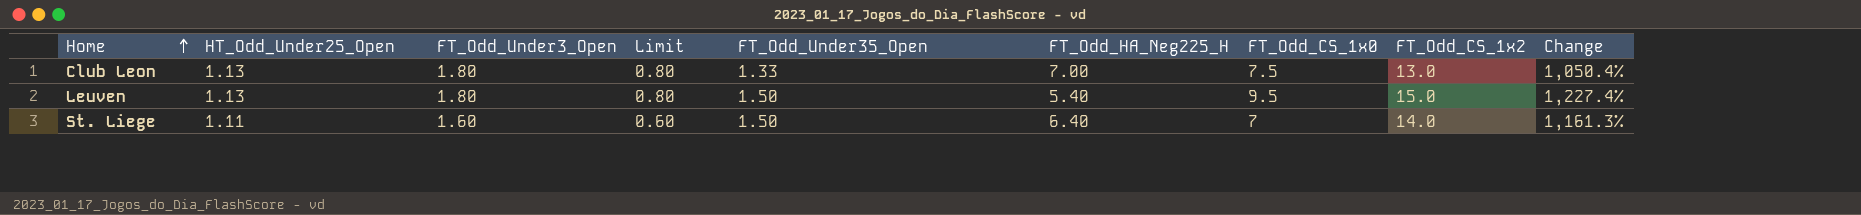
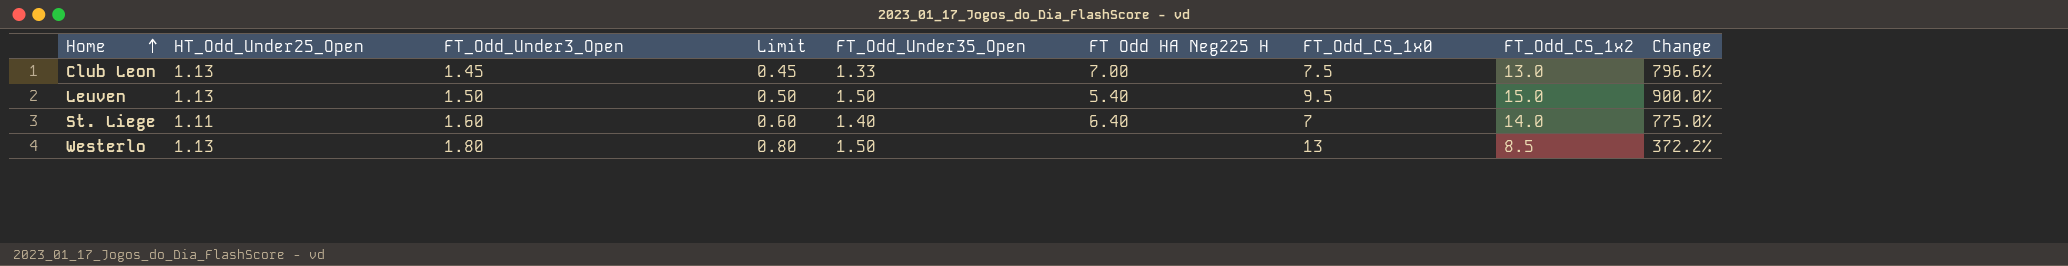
column name: FT_Odd_HA_Neg225_H -> FT Odd HA Neg225 H
column Change | formula: ([FT_Odd_CS_1x2] - [HT_Odd_Under25_Open]) / [HT_Odd_Under25_Open] -> ([FT_Odd_CS_1x2] - [FT_Odd_Under3_Open]) / [FT_Odd_Under3_Open]
Club Leon | FT_Odd_Under3_Open: 1.80 -> 1.45
Club Leon | Limit: 0.80 -> 0.45
Leuven | FT_Odd_Under3_Open: 1.80 -> 1.50
Leuven | Limit: 0.80 -> 0.50
St. Liege | FT_Odd_Under35_Open: 1.50 -> 1.40
row Westerlo: none -> 1.13 | 1.80 | 0.80 | 1.50 | none | 13 | 8.5 | 372.2%

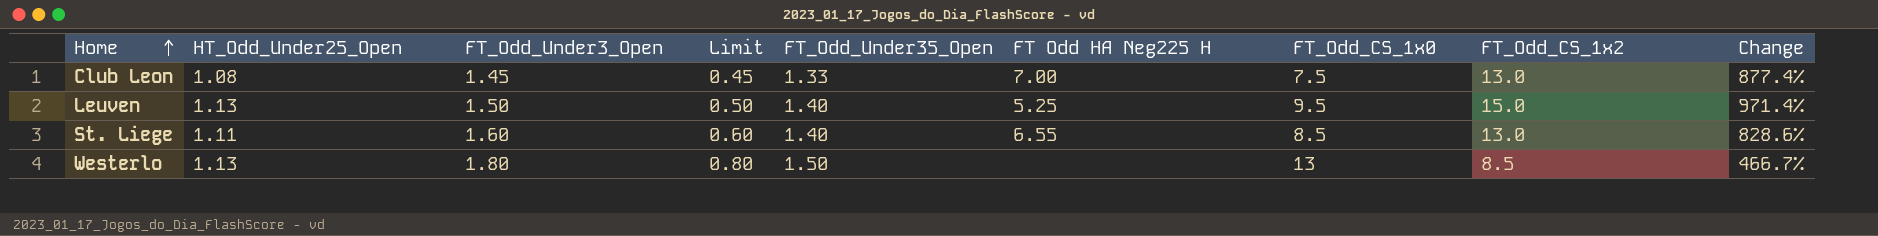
column Change | formula: ([FT_Odd_CS_1x2] - [FT_Odd_Under3_Open]) / [FT_Odd_Under3_Open] -> ([FT_Odd_CS_1x2] - [FT_Odd_Under35_Open]) / [FT_Odd_Under35_Open]
Club Leon | HT_Odd_Under25_Open: 1.13 -> 1.08
Leuven | FT_Odd_Under35_Open: 1.50 -> 1.40
Leuven | FT Odd HA Neg225 H: 5.40 -> 5.25
St. Liege | FT Odd HA Neg225 H: 6.40 -> 6.55
St. Liege | FT_Odd_CS_1x0: 7 -> 8.5
St. Liege | FT_Odd_CS_1x2: 14.0 -> 13.0

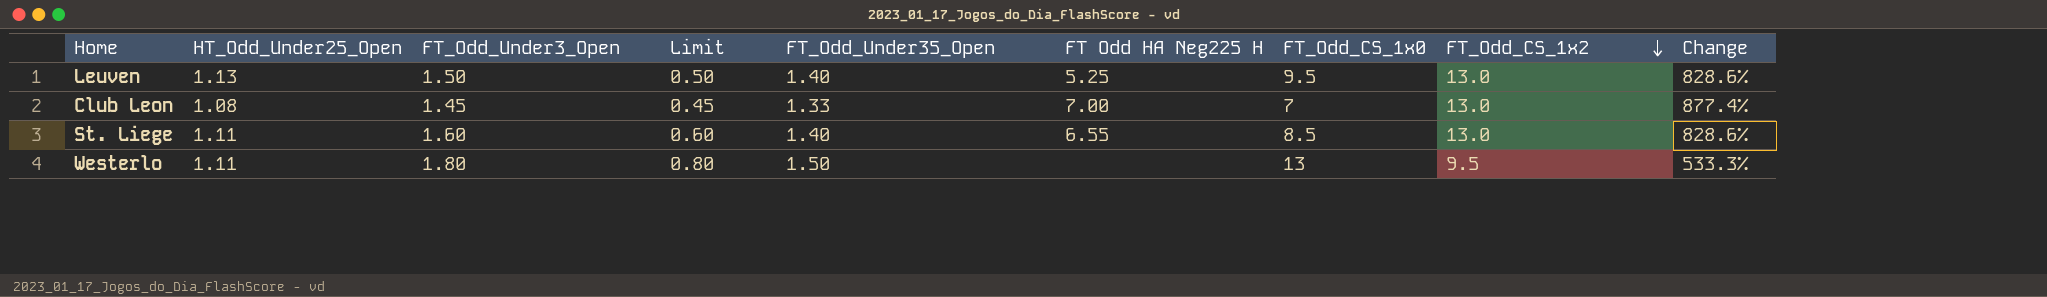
row order: Home ascending -> FT_Odd_CS_1x2 descending
Leuven | FT_Odd_CS_1x2: 15.0 -> 13.0
Leuven | Change: 971.4% -> 828.6%
Club Leon | FT_Odd_CS_1x0: 7.5 -> 7
Westerlo | HT_Odd_Under25_Open: 1.13 -> 1.11
Westerlo | FT_Odd_CS_1x2: 8.5 -> 9.5
Westerlo | Change: 466.7% -> 533.3%

